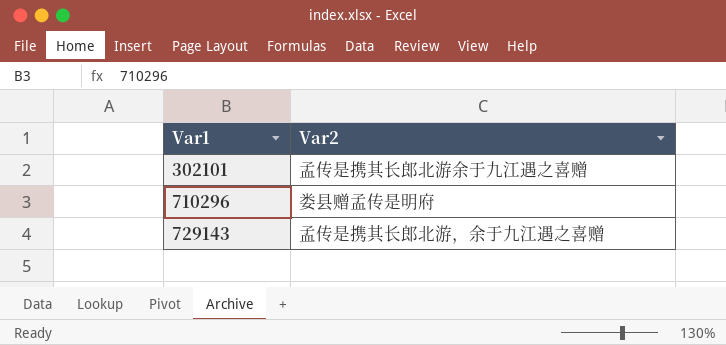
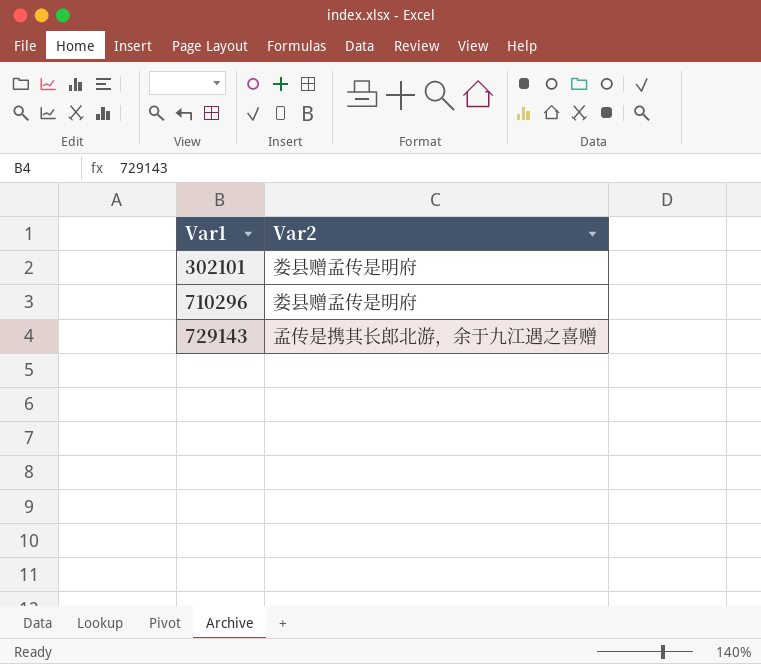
302101 | Var2: 孟传是携其长郎北游余于九江遇之喜赠 -> 娄县赠孟传是明府

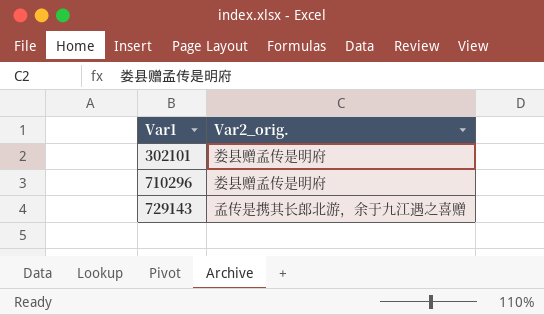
column name: Var2 -> Var2_orig.

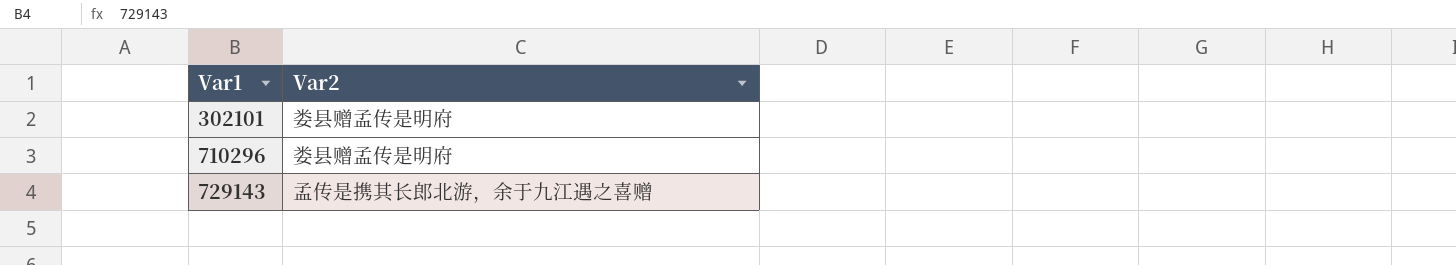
column name: Var2_orig. -> Var2

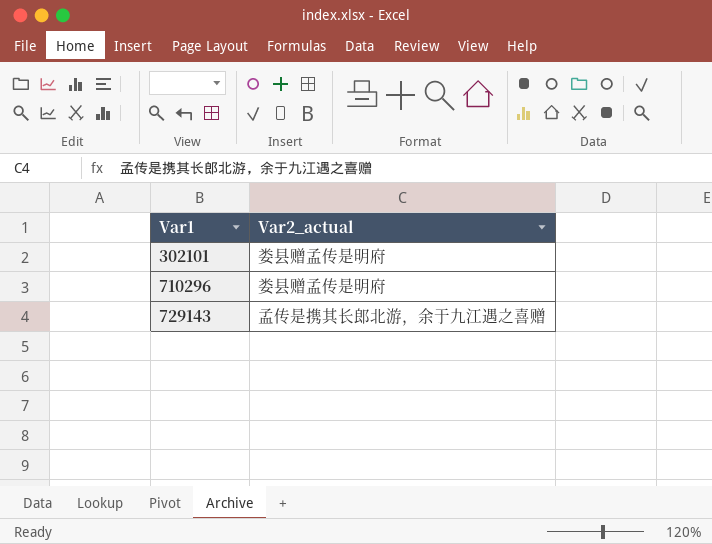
column name: Var2 -> Var2_actual

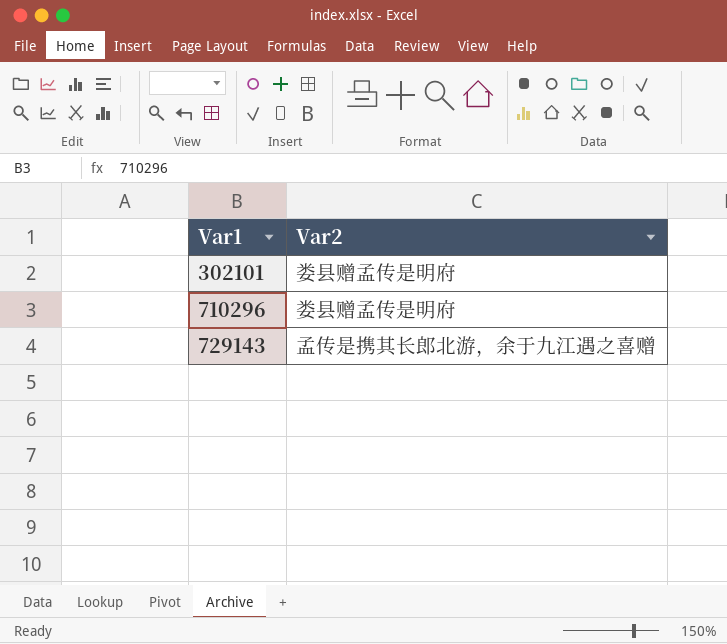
column name: Var2_actual -> Var2

